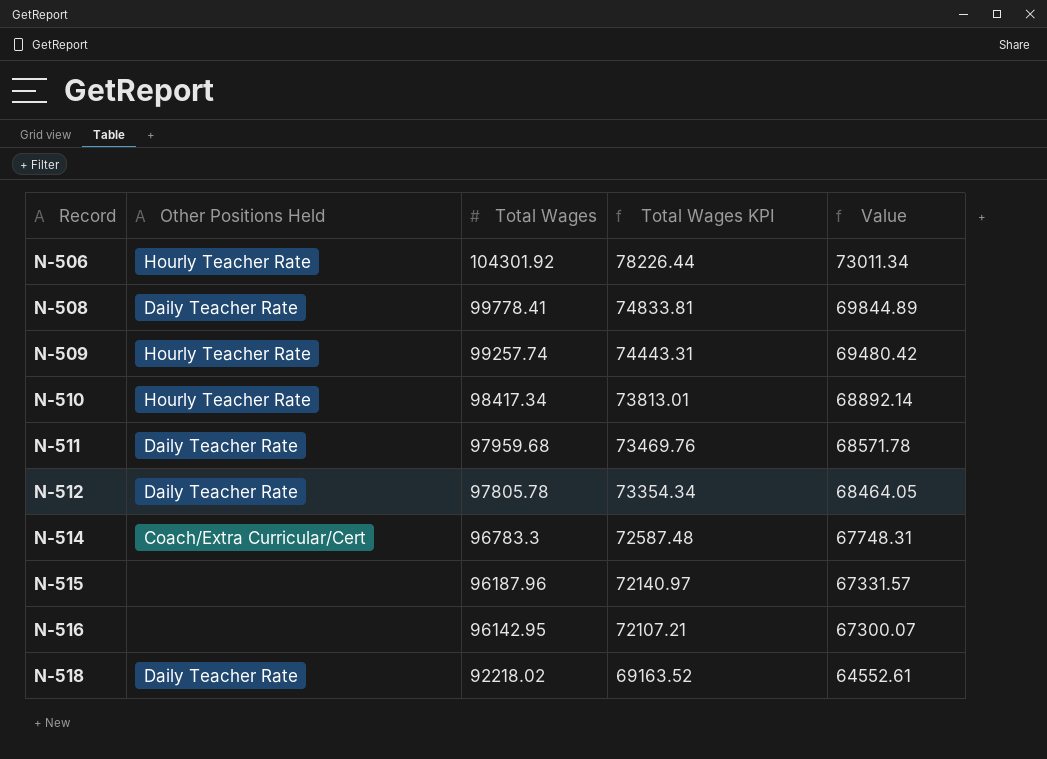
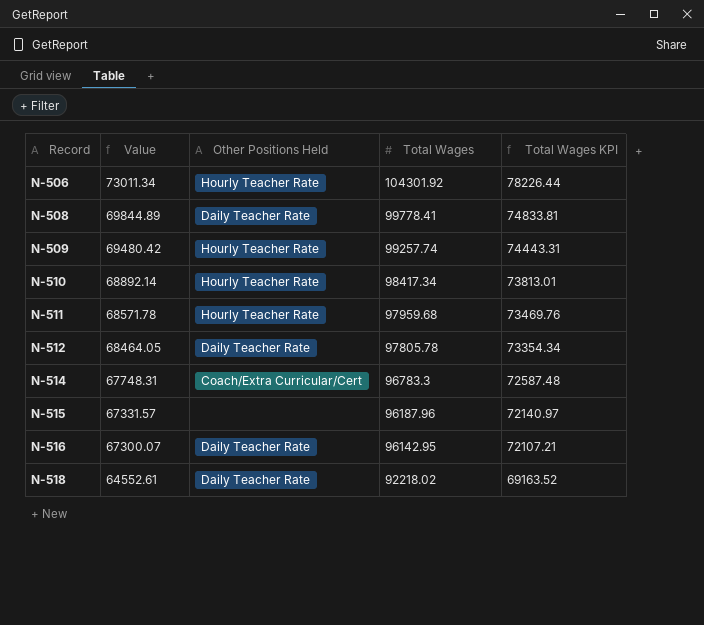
column Value | position: 5 -> 2
N-511 | Other Positions Held: Daily Teacher Rate -> Hourly Teacher Rate
N-516 | Other Positions Held: none -> Daily Teacher Rate

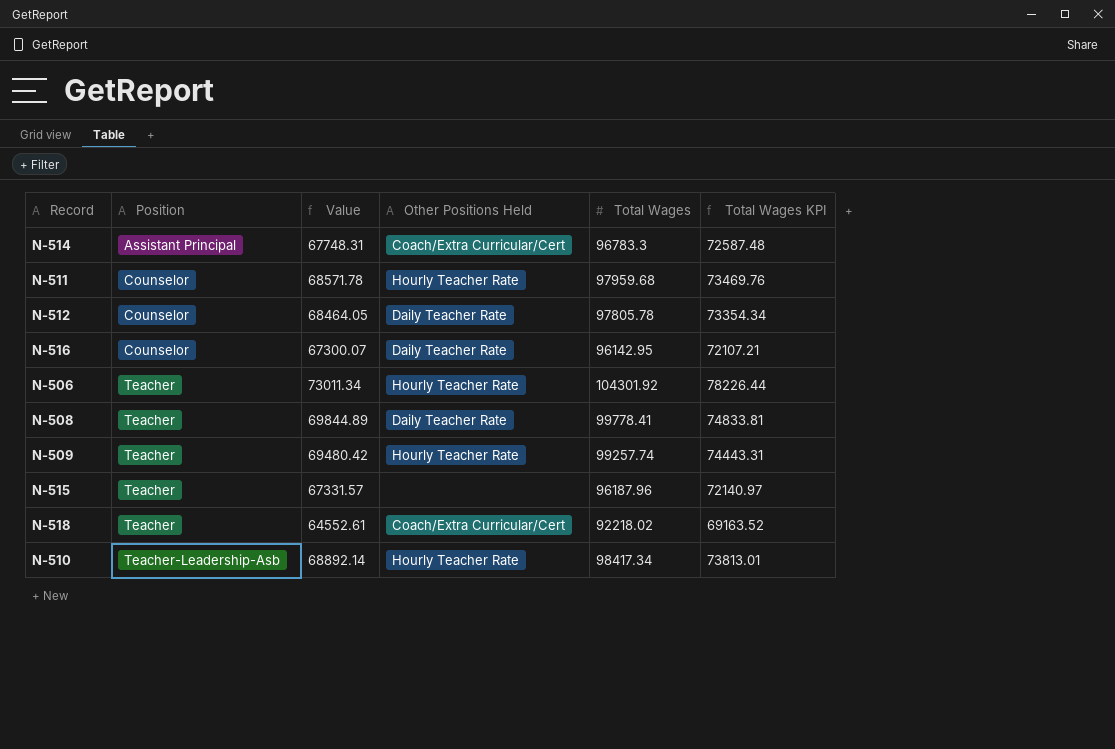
row order: Record ascending -> Position ascending
column Position | position: none -> 2
N-518 | Other Positions Held: Daily Teacher Rate -> Coach/Extra Curricular/Cert

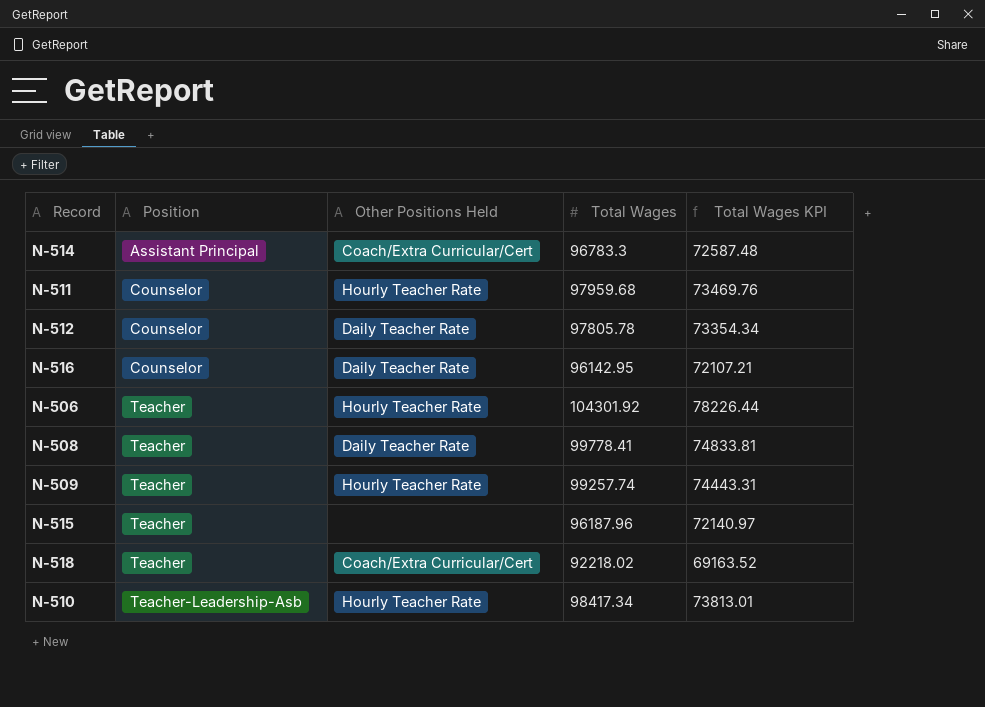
column Value | formula: [Total Wages] * 0.7 -> none

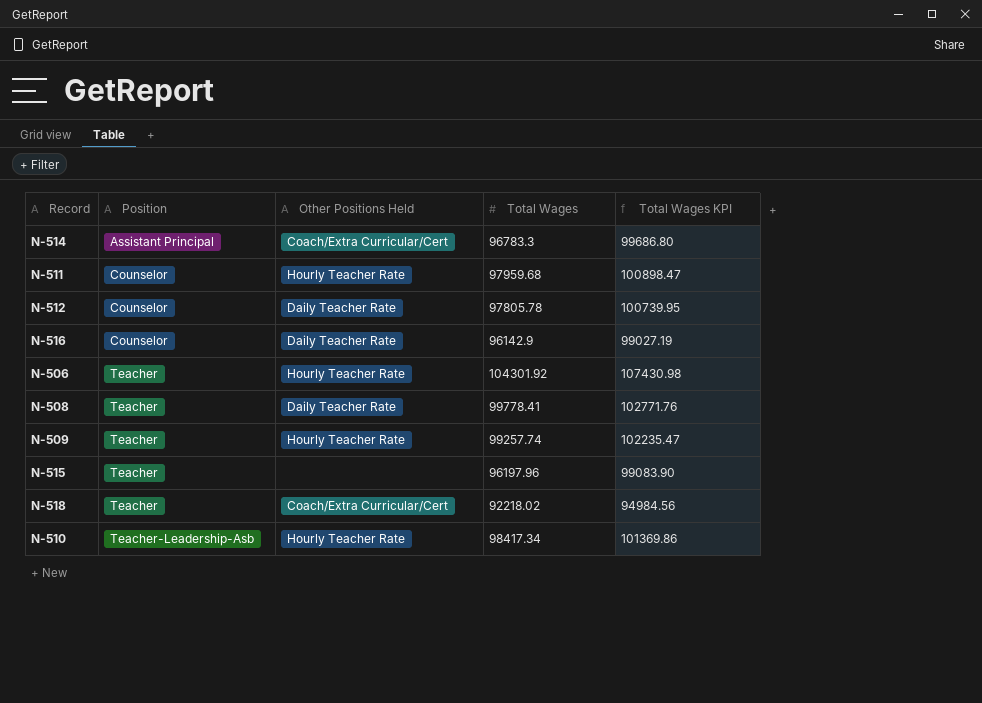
column Total Wages KPI | formula: [Total Wages] * 0.75 -> [Total Wages] * 1.03
N-516 | Total Wages: 96142.95 -> 96142.9
N-515 | Total Wages: 96187.96 -> 96197.96

